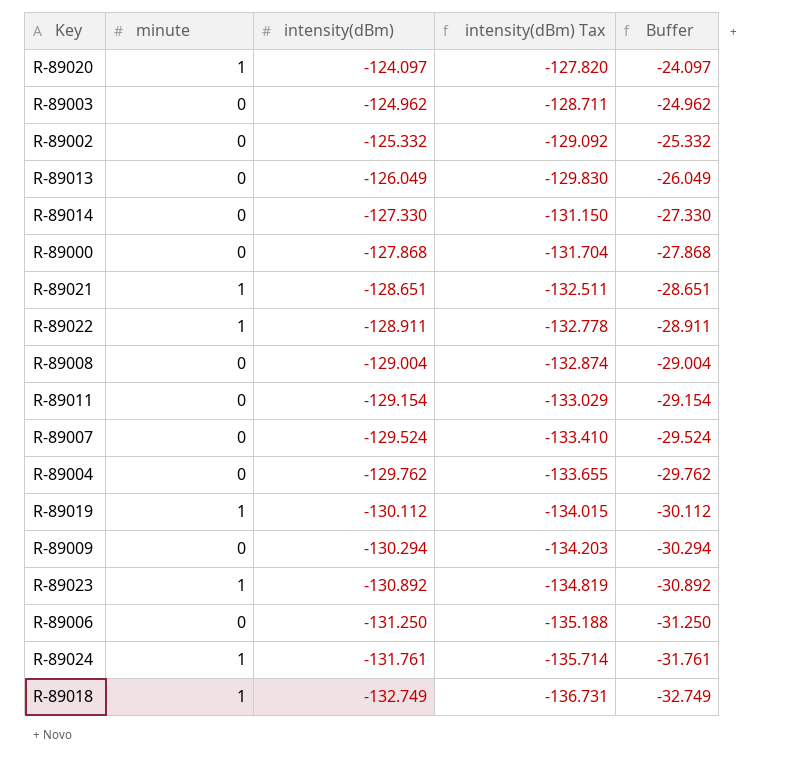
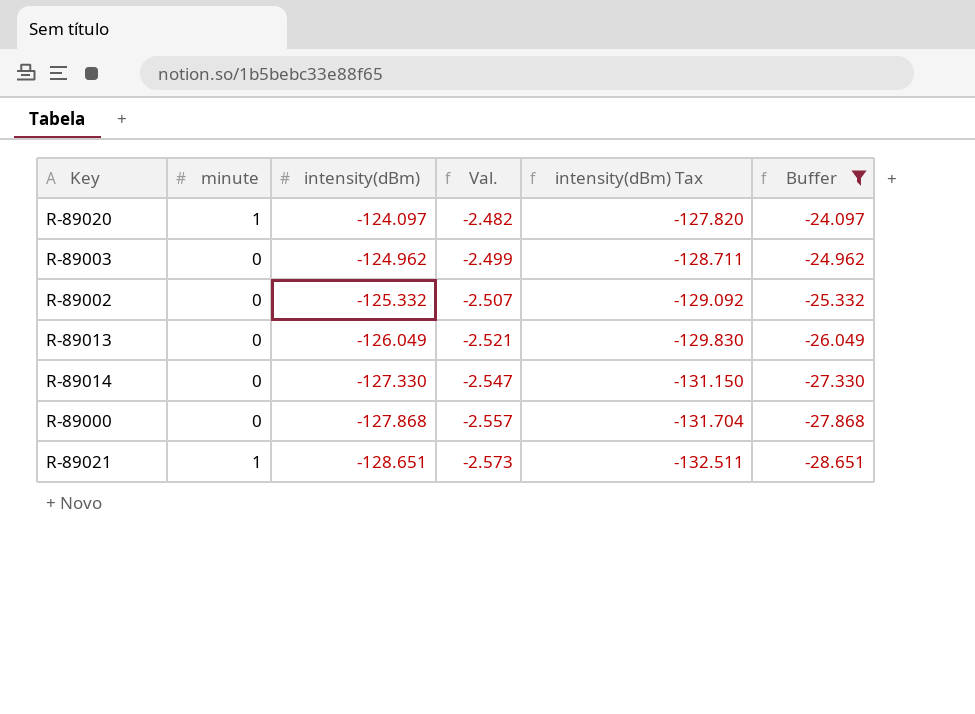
filter: none -> Buffer >= -28.651
column Val. | formula: none -> [intensity(dBm)] * 0.02

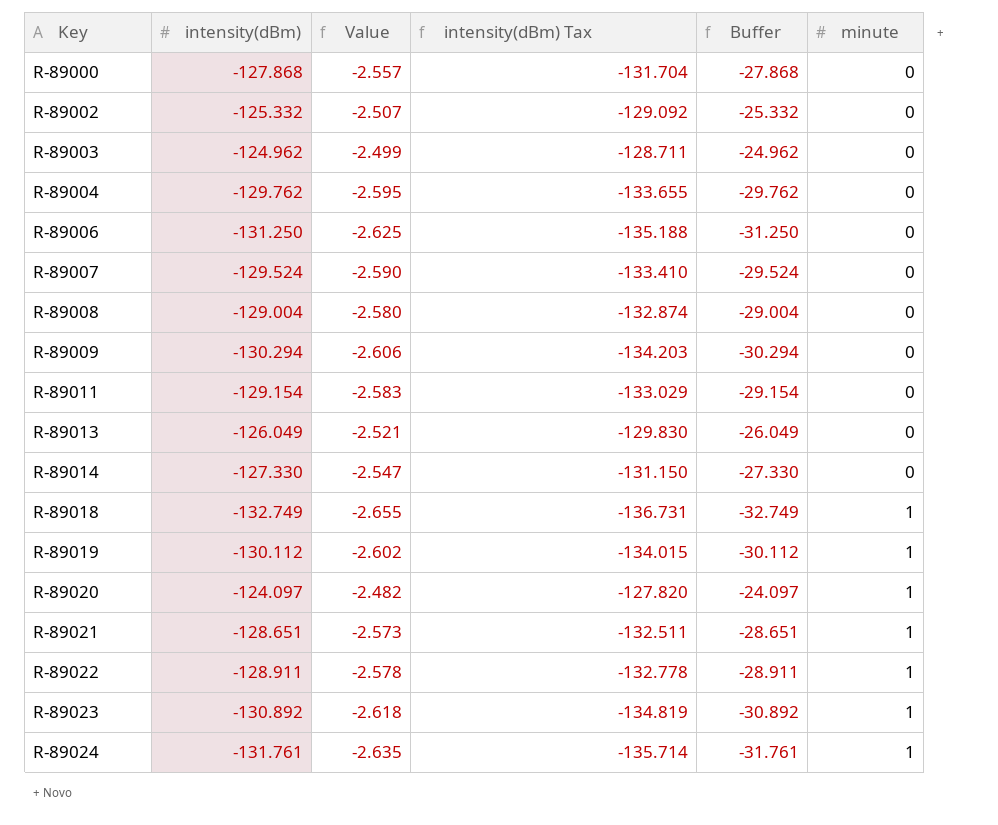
filter: Buffer >= -28.651 -> none
row order: intensity(dBm) descending -> Key ascending
column name: Val. -> Value
column minute | position: 2 -> 6

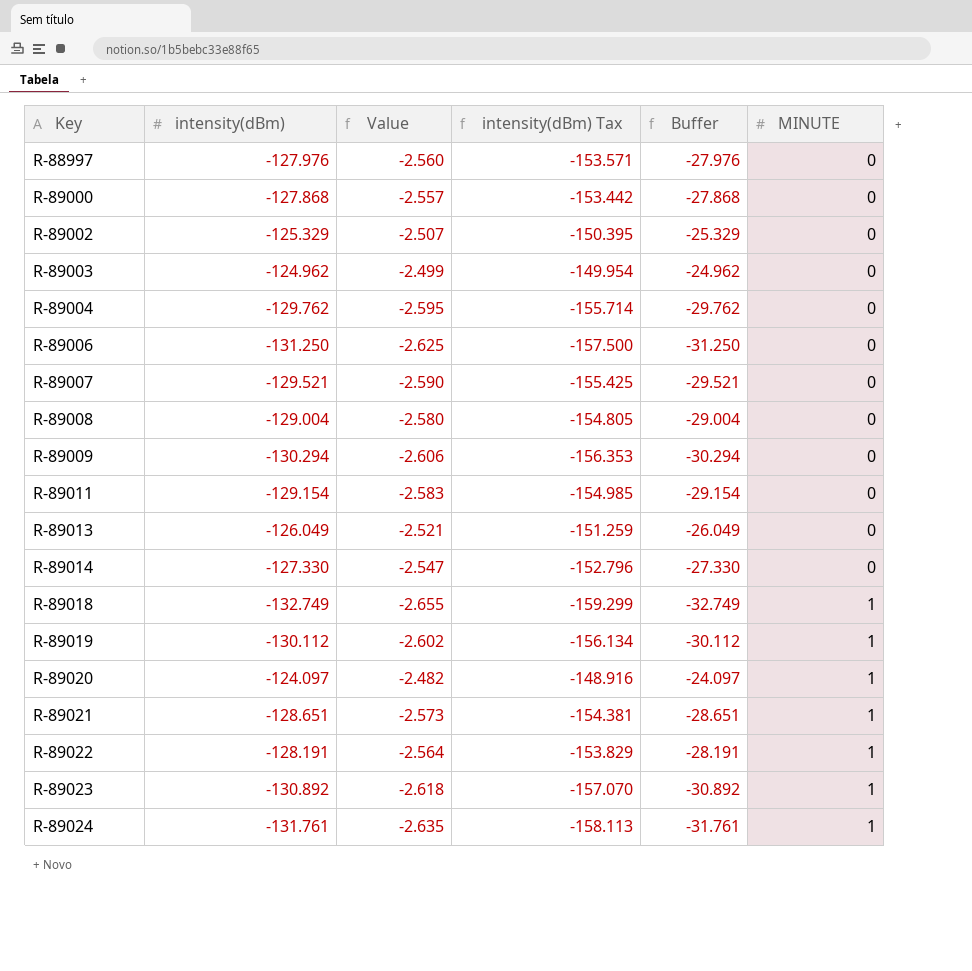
column intensity(dBm) Tax | formula: [intensity(dBm)] * 1.03 -> [intensity(dBm)] * 1.2
column name: minute -> MINUTE
row R-88997: none -> -127.976 | -2.560 | -153.571 | -27.976 | 0
R-89002 | intensity(dBm): -125.332 -> -125.329
R-89002 | Buffer: -25.332 -> -25.329
R-89007 | intensity(dBm): -129.524 -> -129.521
R-89007 | Buffer: -29.524 -> -29.521
R-89022 | intensity(dBm): -128.911 -> -128.191
R-89022 | Value: -2.578 -> -2.564
R-89022 | Buffer: -28.911 -> -28.191

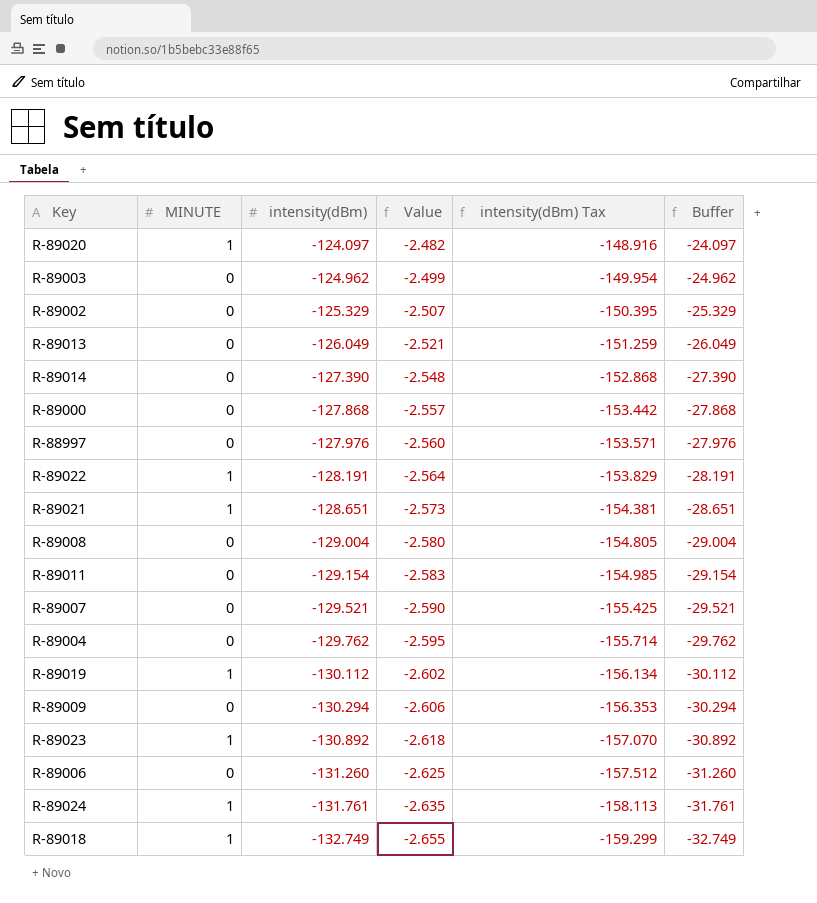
row order: Key ascending -> intensity(dBm) descending
column MINUTE | position: 6 -> 2
R-89014 | intensity(dBm): -127.330 -> -127.390
R-89014 | Value: -2.547 -> -2.548
R-89014 | intensity(dBm) Tax: -152.796 -> -152.868
R-89014 | Buffer: -27.330 -> -27.390
R-89006 | intensity(dBm): -131.250 -> -131.260
R-89006 | intensity(dBm) Tax: -157.500 -> -157.512
R-89006 | Buffer: -31.250 -> -31.260

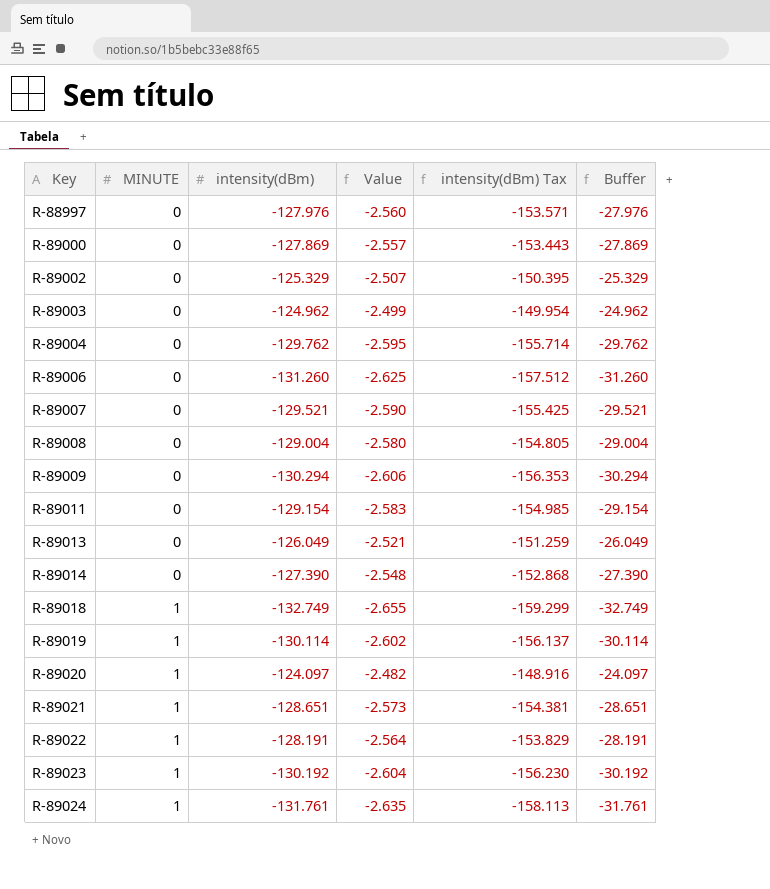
row order: intensity(dBm) descending -> Key ascending
R-89000 | intensity(dBm): -127.868 -> -127.869
R-89000 | intensity(dBm) Tax: -153.442 -> -153.443
R-89000 | Buffer: -27.868 -> -27.869
R-89019 | intensity(dBm): -130.112 -> -130.114
R-89019 | intensity(dBm) Tax: -156.134 -> -156.137
R-89019 | Buffer: -30.112 -> -30.114
R-89023 | intensity(dBm): -130.892 -> -130.192
R-89023 | Value: -2.618 -> -2.604
R-89023 | intensity(dBm) Tax: -157.070 -> -156.230
R-89023 | Buffer: -30.892 -> -30.192

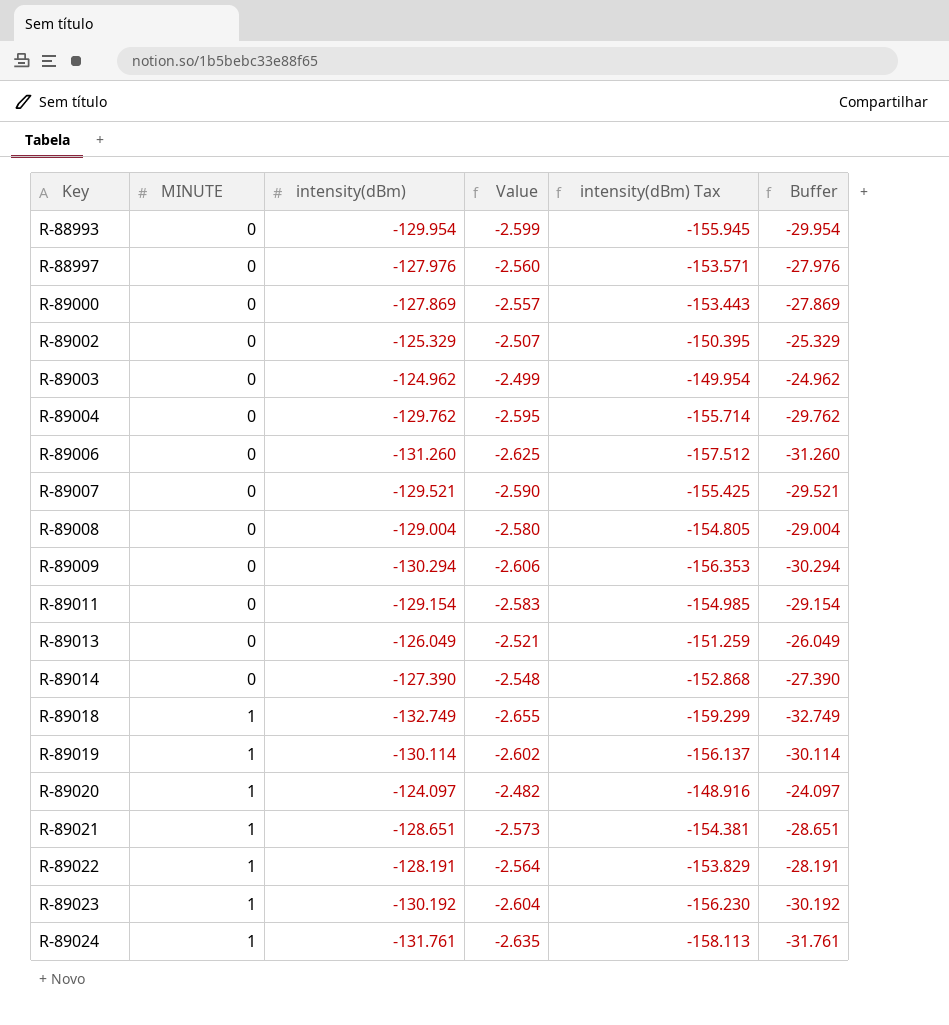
row R-88993: none -> 0 | -129.954 | -2.599 | -155.945 | -29.954

